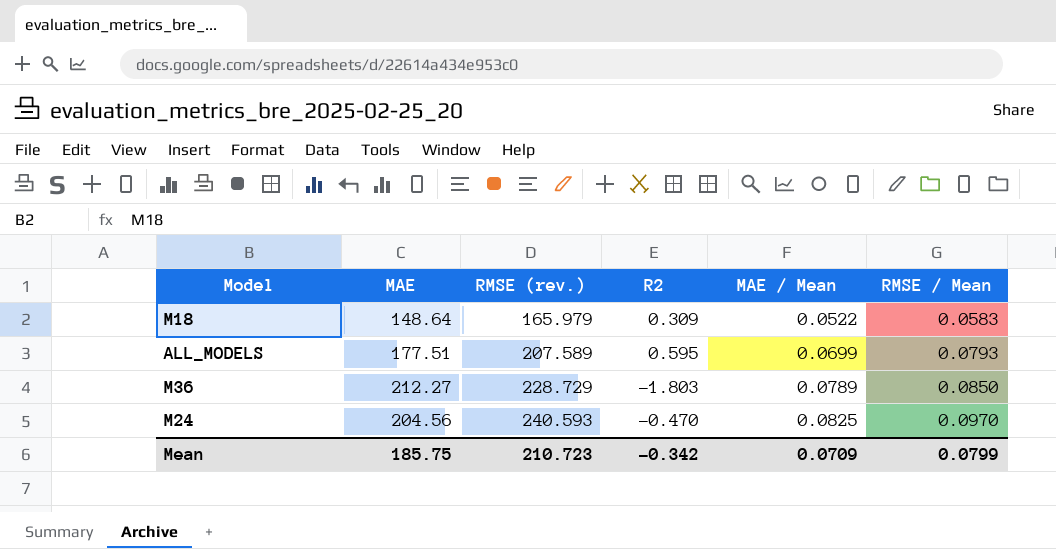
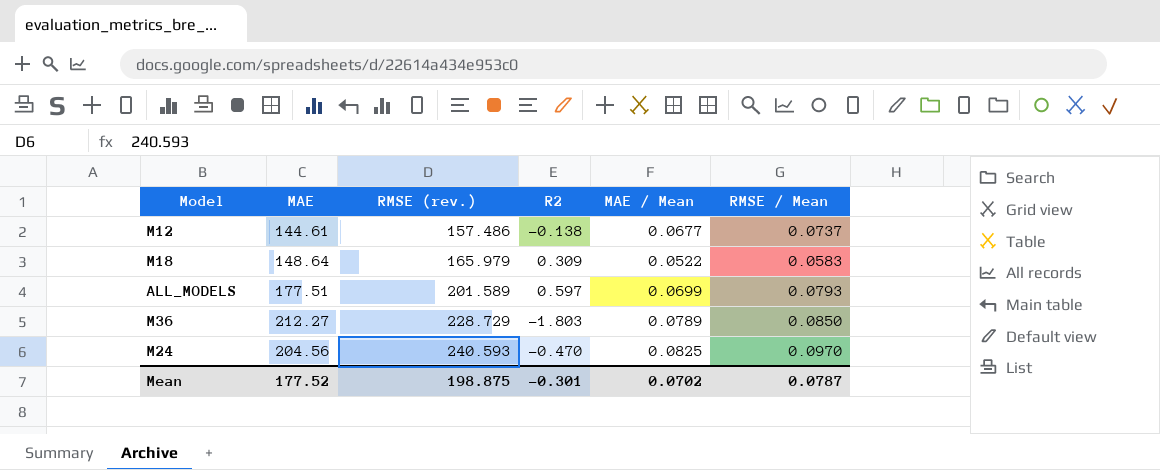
row M12: none -> 144.61 | 157.486 | -0.138 | 0.0677 | 0.0737
ALL_MODELS | RMSE (rev.): 207.589 -> 201.589
ALL_MODELS | R2: 0.595 -> 0.597
Mean | MAE: 185.75 -> 177.52
Mean | RMSE (rev.): 210.723 -> 198.875
Mean | R2: -0.342 -> -0.301
Mean | MAE / Mean: 0.0709 -> 0.0702
Mean | RMSE / Mean: 0.0799 -> 0.0787

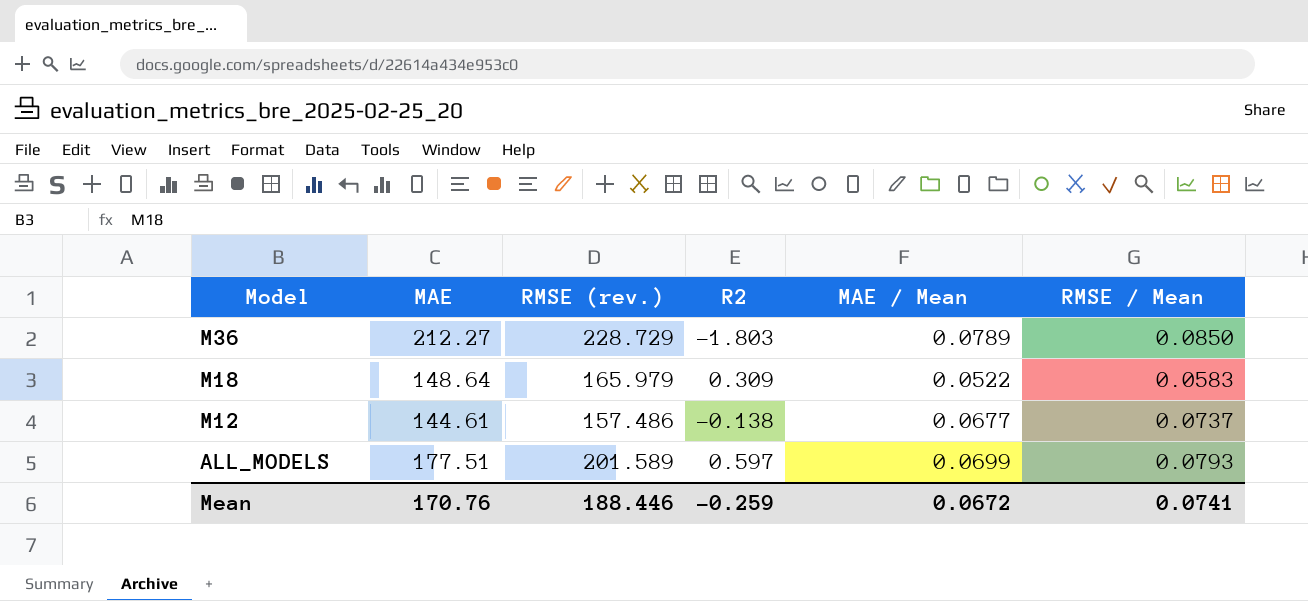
row order: RMSE (rev.) ascending -> Model descending
row M24: 204.56 | 240.593 | -0.470 | 0.0825 | 0.0970 -> none
Mean | MAE: 177.52 -> 170.76
Mean | RMSE (rev.): 198.875 -> 188.446
Mean | R2: -0.301 -> -0.259
Mean | MAE / Mean: 0.0702 -> 0.0672
Mean | RMSE / Mean: 0.0787 -> 0.0741

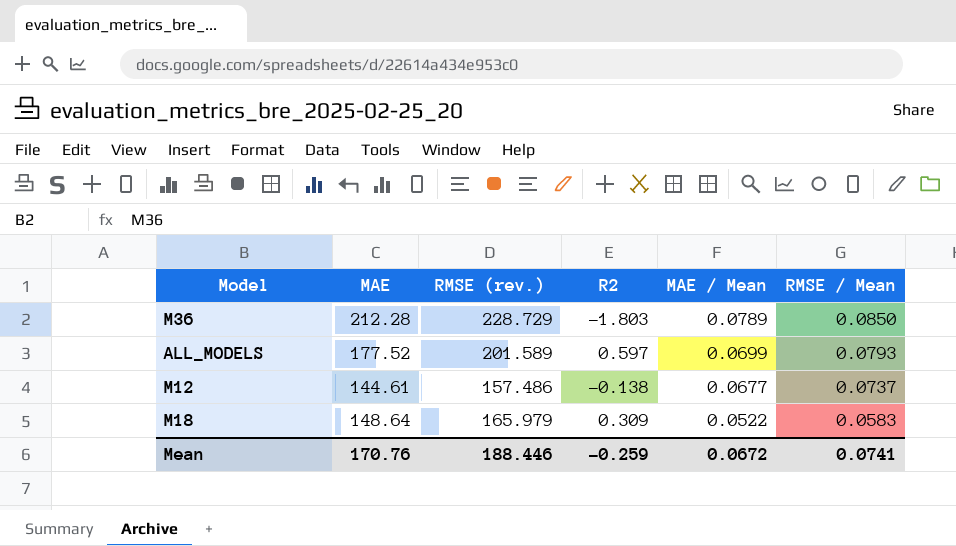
row order: Model descending -> MAE / Mean descending
M36 | MAE: 212.27 -> 212.28
ALL_MODELS | MAE: 177.51 -> 177.52

